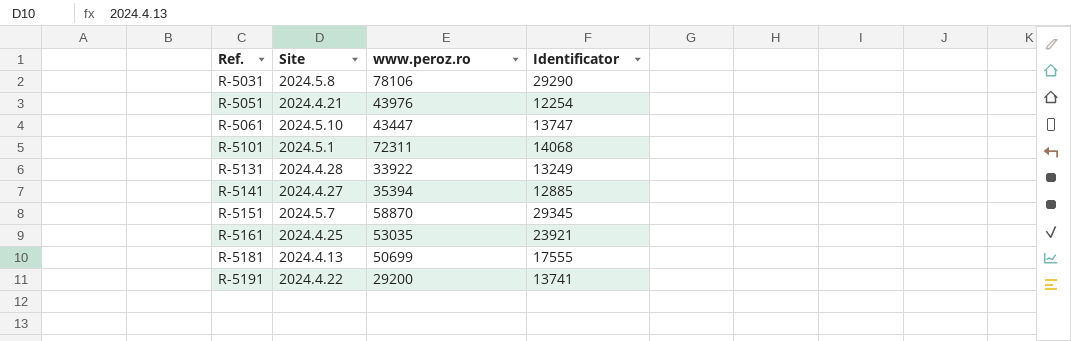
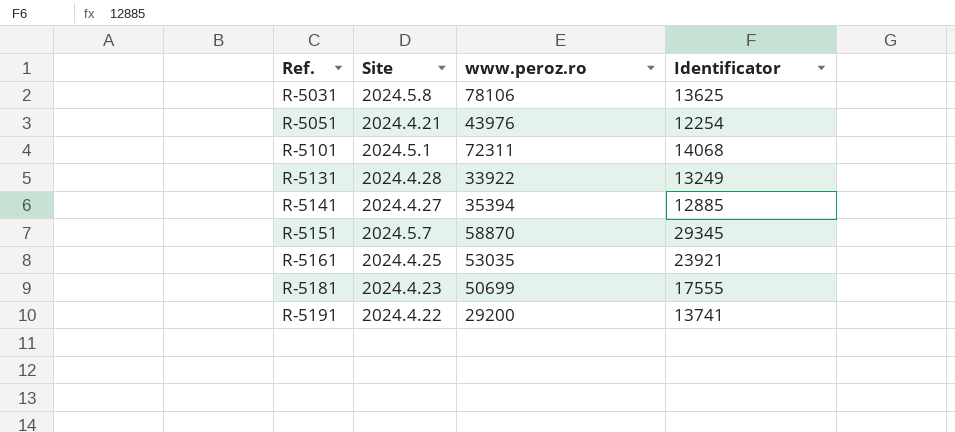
row R-5061: 2024.5.10 | 43447 | 13747 -> none
R-5031 | Identificator: 29290 -> 13625
R-5181 | Site: 2024.4.13 -> 2024.4.23

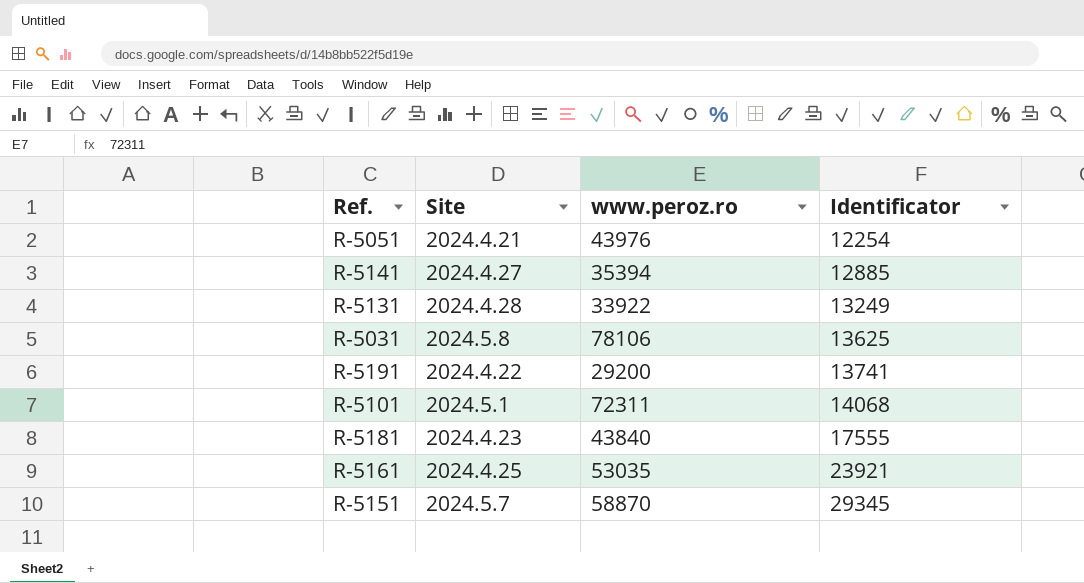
row order: Ref. ascending -> Identificator ascending
R-5181 | www.peroz.ro: 50699 -> 43840

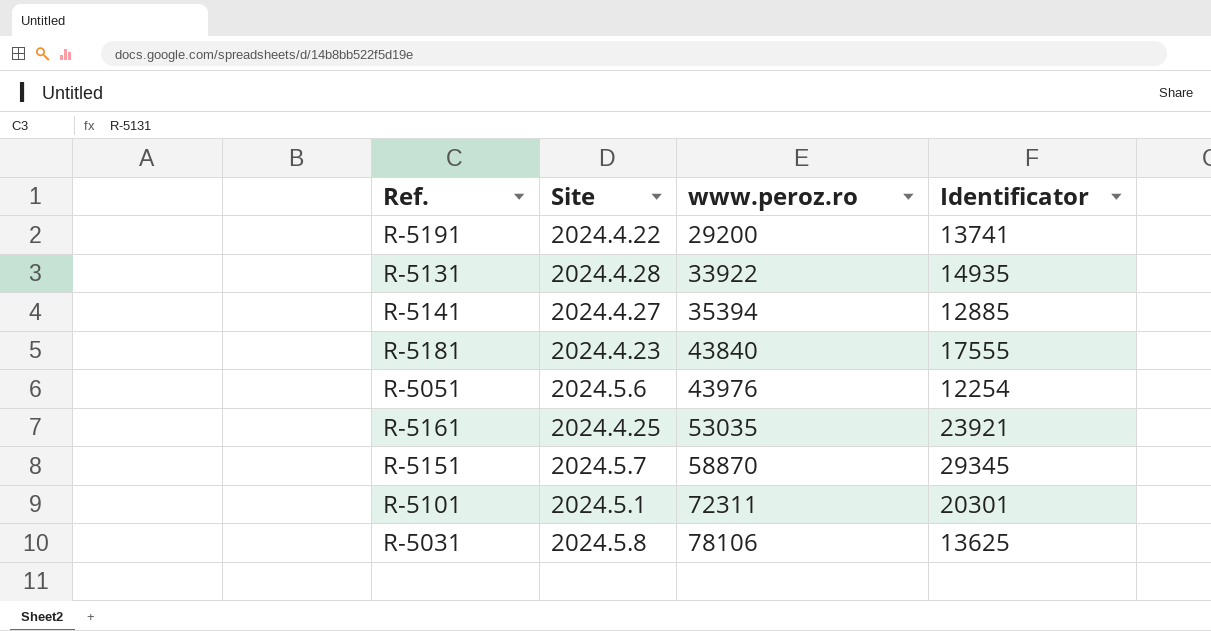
row order: Identificator ascending -> www.peroz.ro ascending
R-5131 | Identificator: 13249 -> 14935
R-5051 | Site: 2024.4.21 -> 2024.5.6
R-5101 | Identificator: 14068 -> 20301

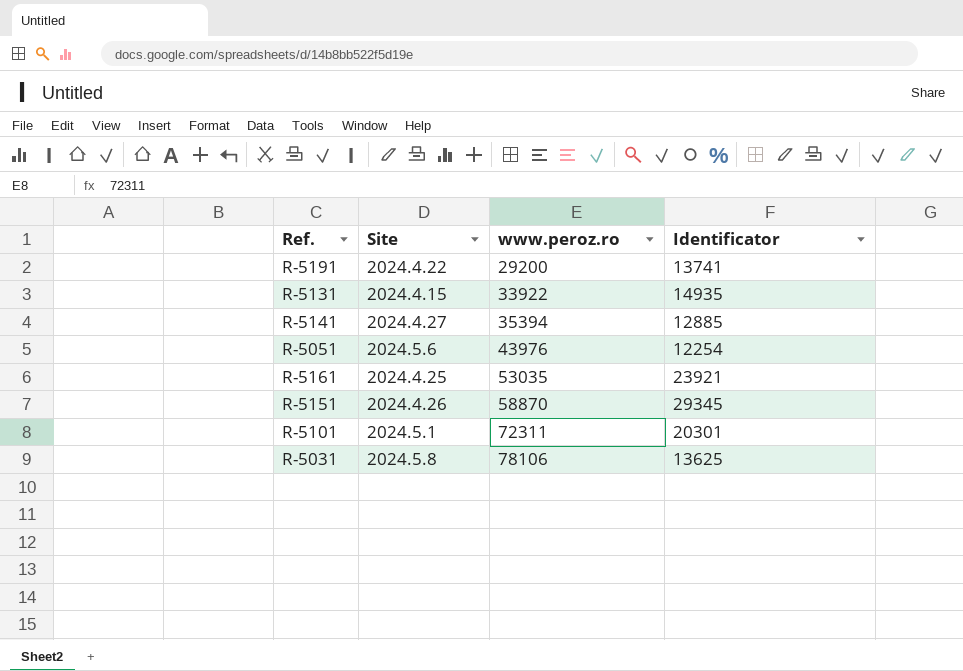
row R-5181: 2024.4.23 | 43840 | 17555 -> none
R-5131 | Site: 2024.4.28 -> 2024.4.15
R-5151 | Site: 2024.5.7 -> 2024.4.26

